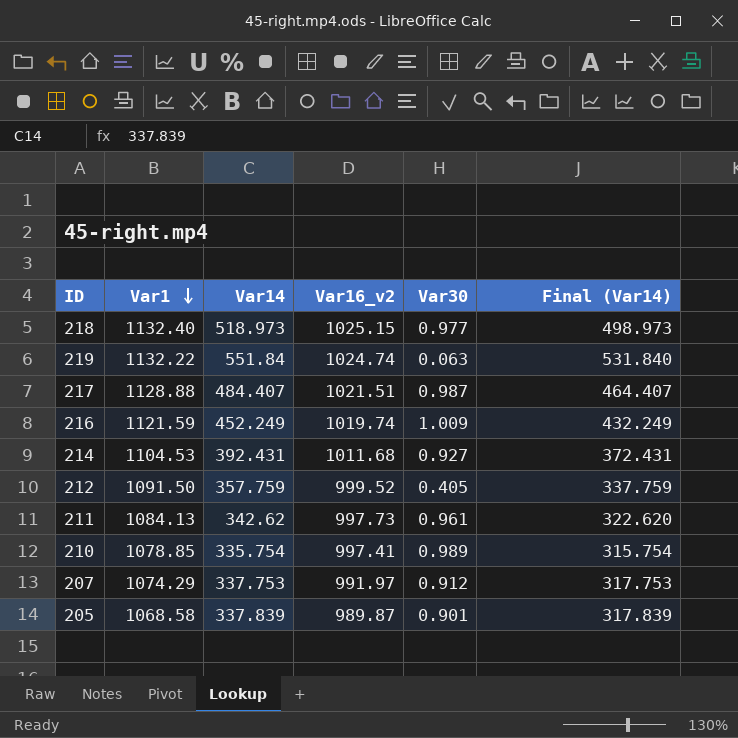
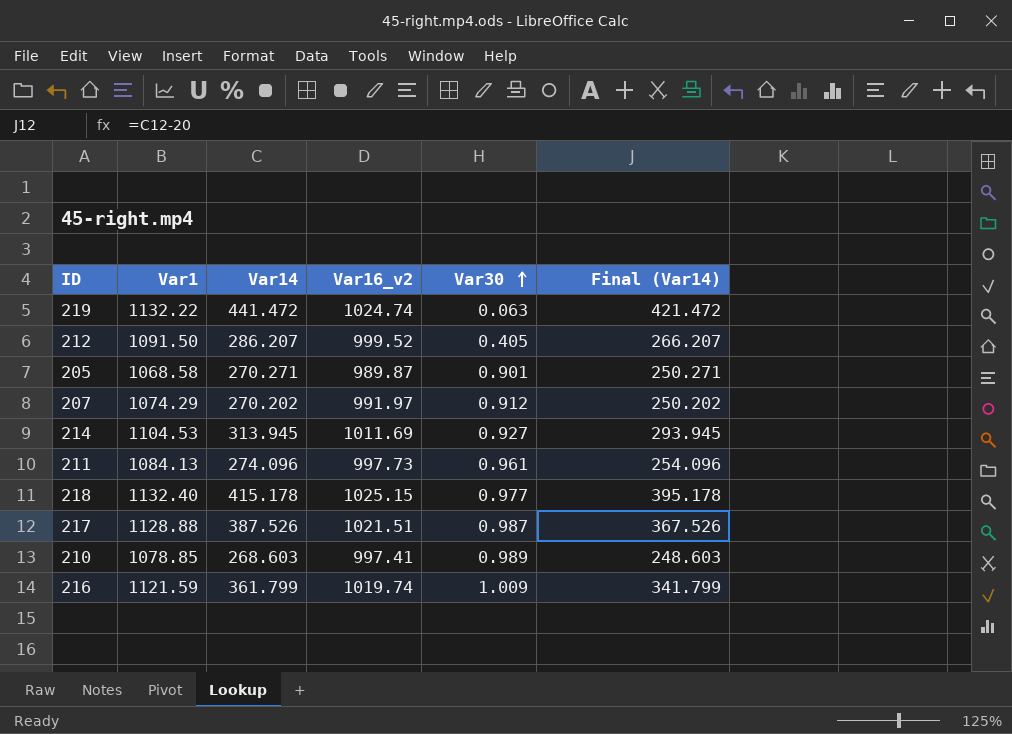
row order: Var1 descending -> Var30 ascending
219 | Var14: 551.84 -> 441.472
219 | Final (Var14): 531.840 -> 421.472
212 | Var14: 357.759 -> 286.207
212 | Final (Var14): 337.759 -> 266.207
205 | Var14: 337.839 -> 270.271
205 | Final (Var14): 317.839 -> 250.271
207 | Var14: 337.753 -> 270.202
207 | Final (Var14): 317.753 -> 250.202
214 | Var14: 392.431 -> 313.945
214 | Var16_v2: 1011.68 -> 1011.69
214 | Final (Var14): 372.431 -> 293.945
211 | Var14: 342.62 -> 274.096
211 | Final (Var14): 322.620 -> 254.096
218 | Var14: 518.973 -> 415.178
218 | Final (Var14): 498.973 -> 395.178
217 | Var14: 484.407 -> 387.526
217 | Final (Var14): 464.407 -> 367.526
210 | Var14: 335.754 -> 268.603
210 | Final (Var14): 315.754 -> 248.603
216 | Var14: 452.249 -> 361.799
216 | Final (Var14): 432.249 -> 341.799

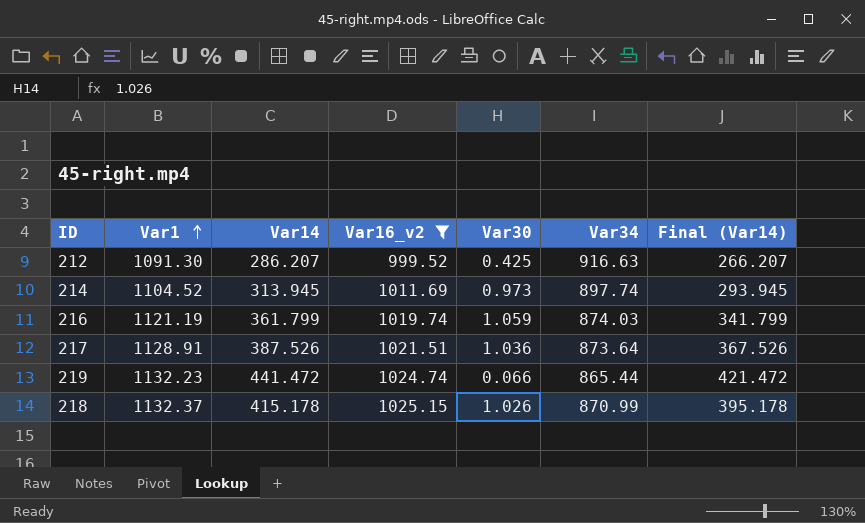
filter: none -> Var16_v2 >= 999.52
row order: Var30 ascending -> Var1 ascending
column Var34 | position: none -> 6
212 | Var1: 1091.50 -> 1091.30
212 | Var30: 0.405 -> 0.425
214 | Var1: 1104.53 -> 1104.52
214 | Var30: 0.927 -> 0.973
216 | Var1: 1121.59 -> 1121.19
216 | Var30: 1.009 -> 1.059
217 | Var1: 1128.88 -> 1128.91
217 | Var30: 0.987 -> 1.036
219 | Var1: 1132.22 -> 1132.23
219 | Var30: 0.063 -> 0.066
218 | Var1: 1132.40 -> 1132.37
218 | Var30: 0.977 -> 1.026

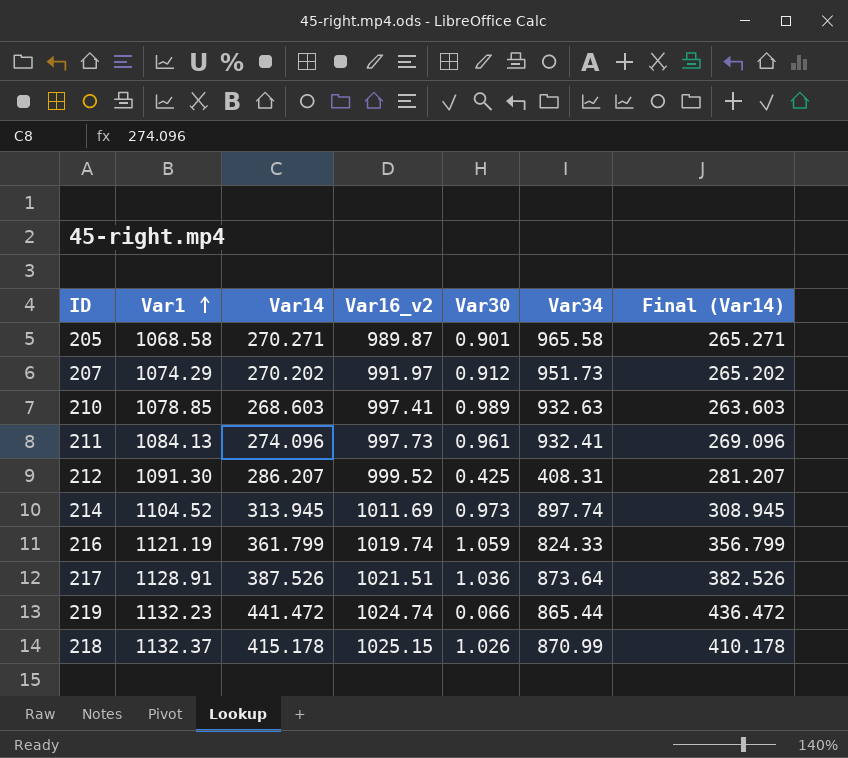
filter: Var16_v2 >= 999.52 -> none
column Final (Var14) | formula: [Var14] - 20 -> [Var14] - 5
212 | Var34: 916.63 -> 408.31
216 | Var34: 874.03 -> 824.33

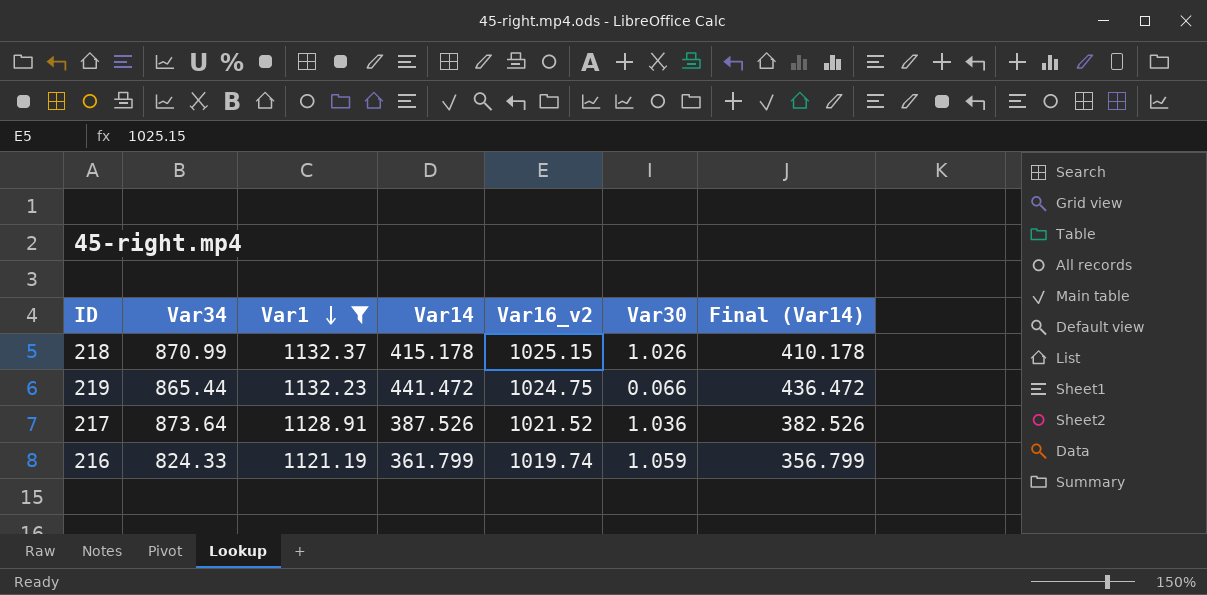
filter: none -> Var1 >= 1121.19
row order: Var1 ascending -> Var1 descending
column Var34 | position: 6 -> 2
219 | Var16_v2: 1024.74 -> 1024.75
217 | Var16_v2: 1021.51 -> 1021.52

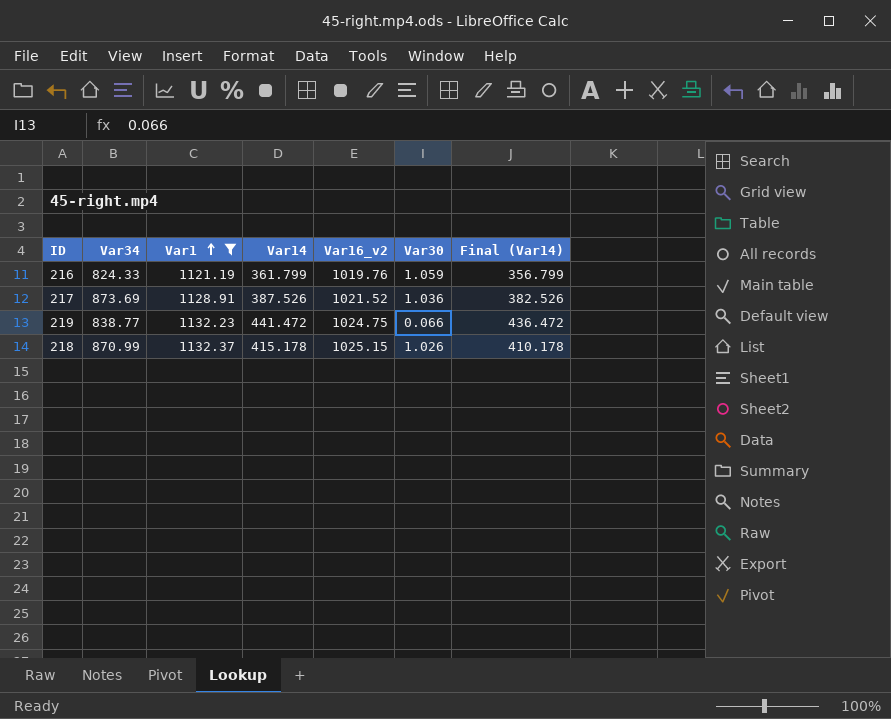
row order: Var1 descending -> Var1 ascending
216 | Var16_v2: 1019.74 -> 1019.76
217 | Var34: 873.64 -> 873.69
219 | Var34: 865.44 -> 838.77

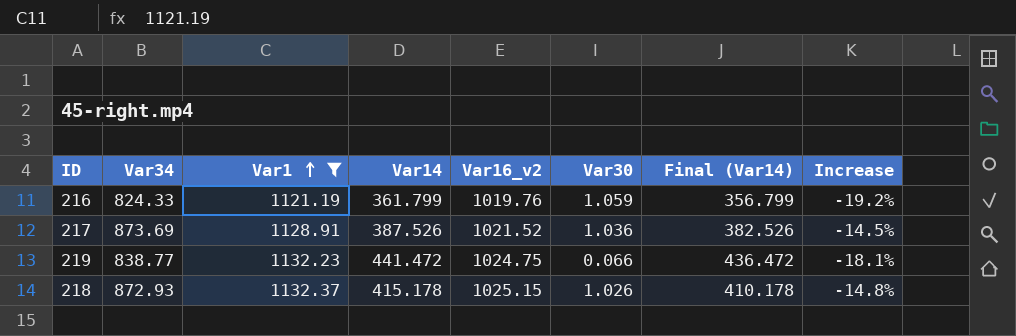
column Increase | formula: none -> ([Var34] - [Var16_v2]) / [Var16_v2]
218 | Var34: 870.99 -> 872.93

